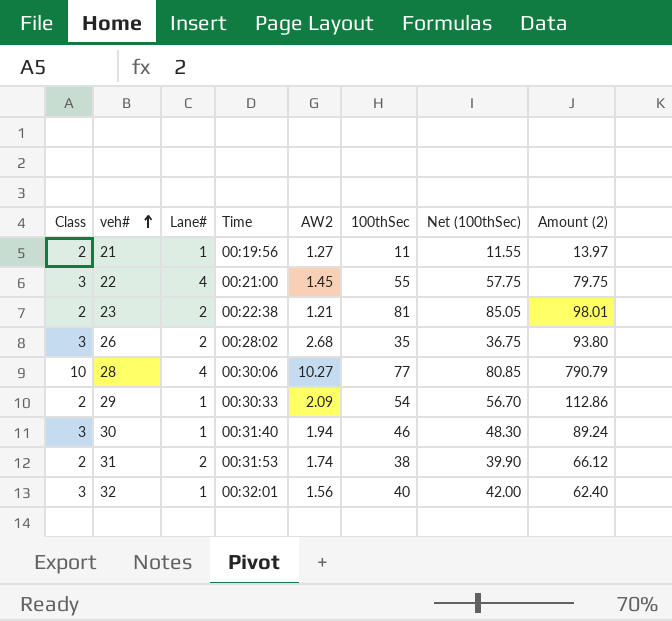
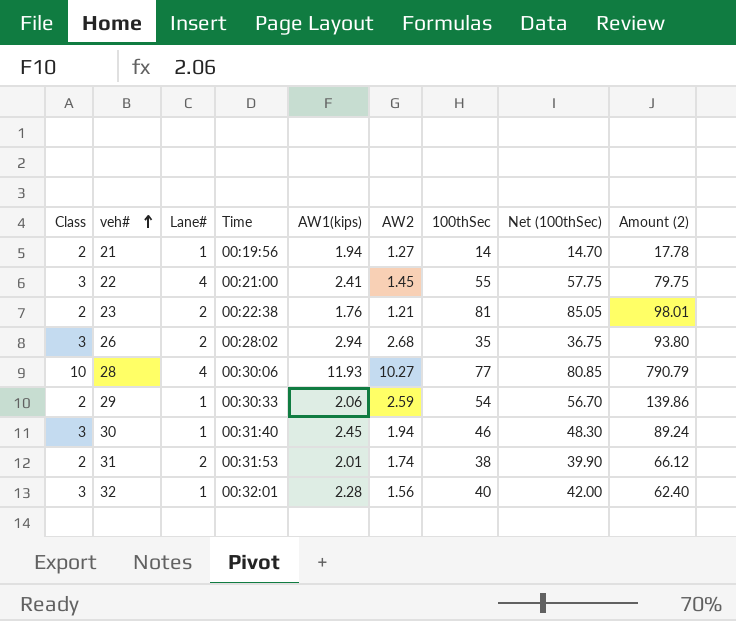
column AW1(kips) | position: none -> 5
21 | 100thSec: 11 -> 14
21 | Net (100thSec): 11.55 -> 14.70
21 | Amount (2): 13.97 -> 17.78
29 | AW2: 2.09 -> 2.59
29 | Amount (2): 112.86 -> 139.86

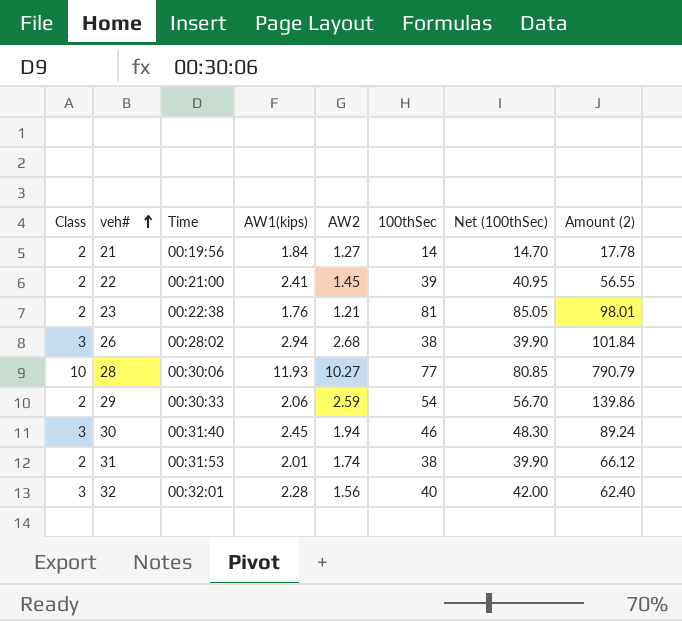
column Lane# | position: 3 -> none
21 | AW1(kips): 1.94 -> 1.84
22 | Class: 3 -> 2
22 | 100thSec: 55 -> 39
22 | Net (100thSec): 57.75 -> 40.95
22 | Amount (2): 79.75 -> 56.55
26 | 100thSec: 35 -> 38
26 | Net (100thSec): 36.75 -> 39.90
26 | Amount (2): 93.80 -> 101.84

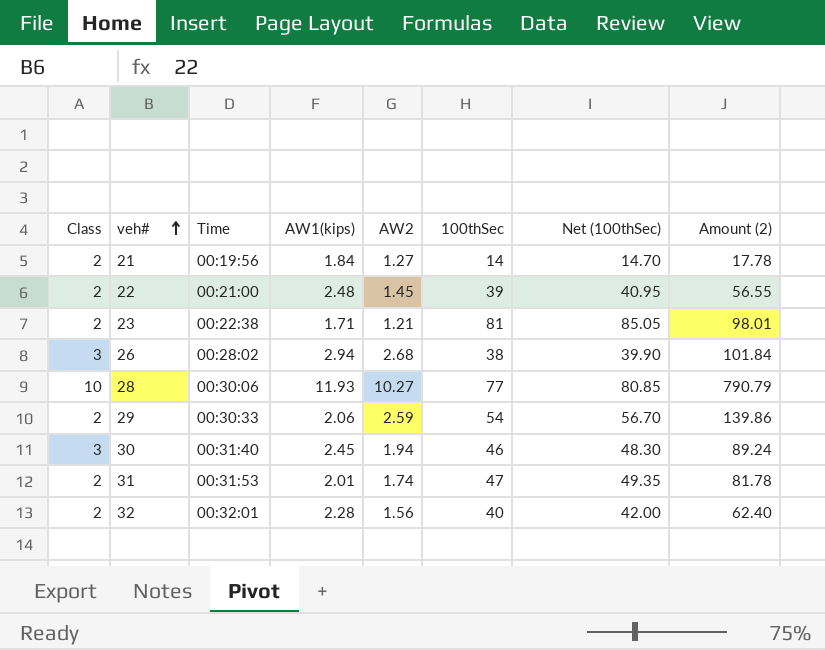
22 | AW1(kips): 2.41 -> 2.48
23 | AW1(kips): 1.76 -> 1.71
31 | 100thSec: 38 -> 47
31 | Net (100thSec): 39.90 -> 49.35
31 | Amount (2): 66.12 -> 81.78
32 | Class: 3 -> 2

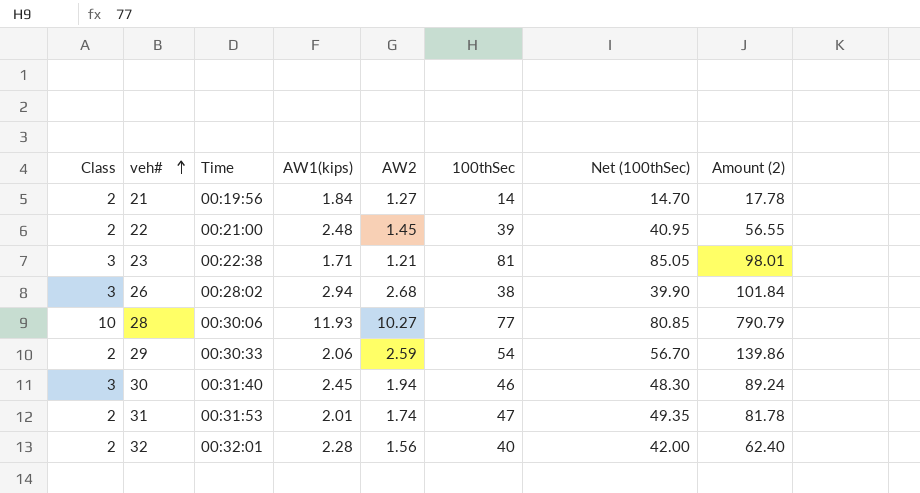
23 | Class: 2 -> 3

